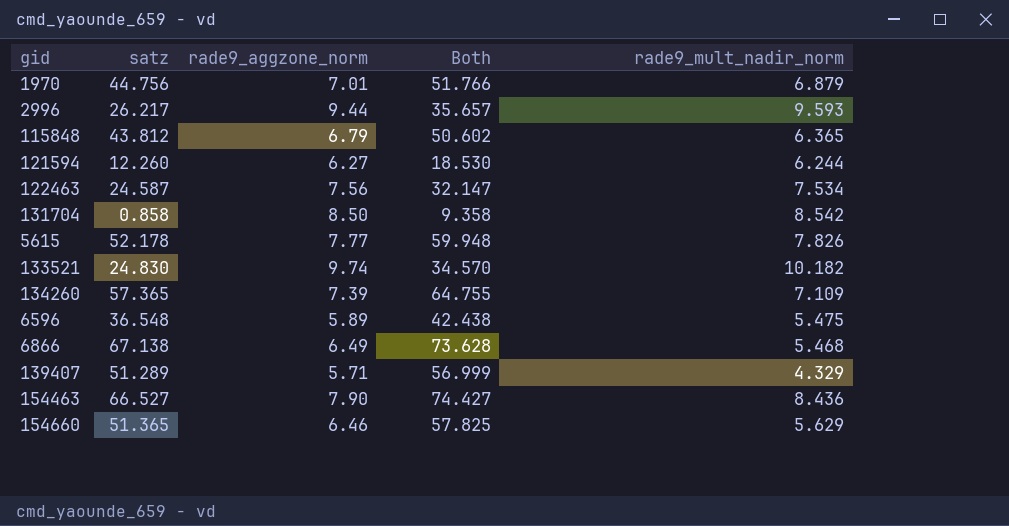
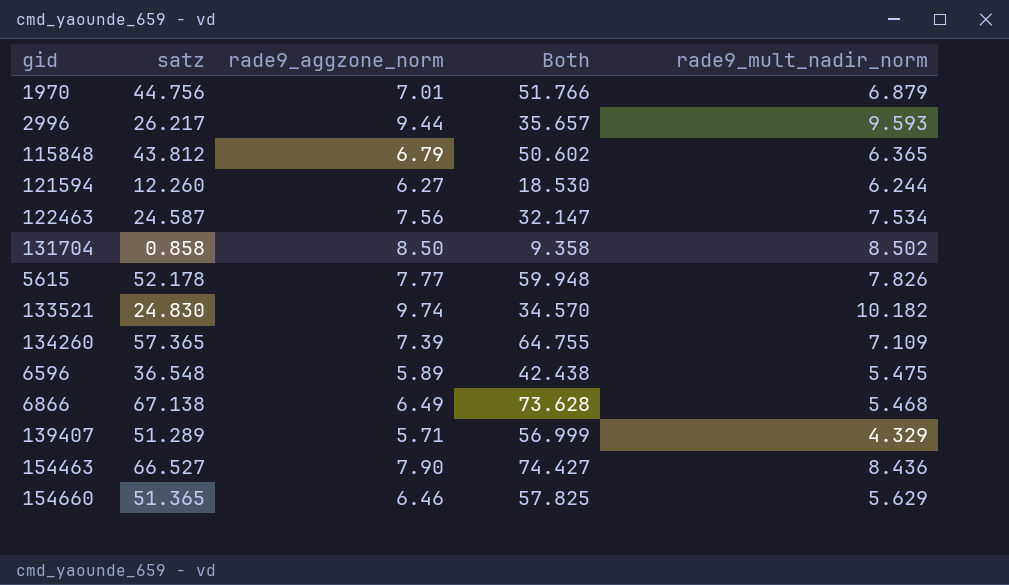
131704 | rade9_mult_nadir_norm: 8.542 -> 8.502

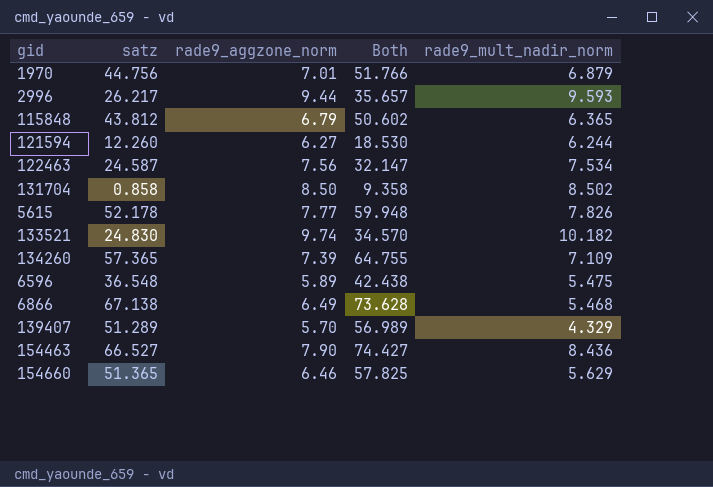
139407 | rade9_aggzone_norm: 5.71 -> 5.70
139407 | Both: 56.999 -> 56.989

